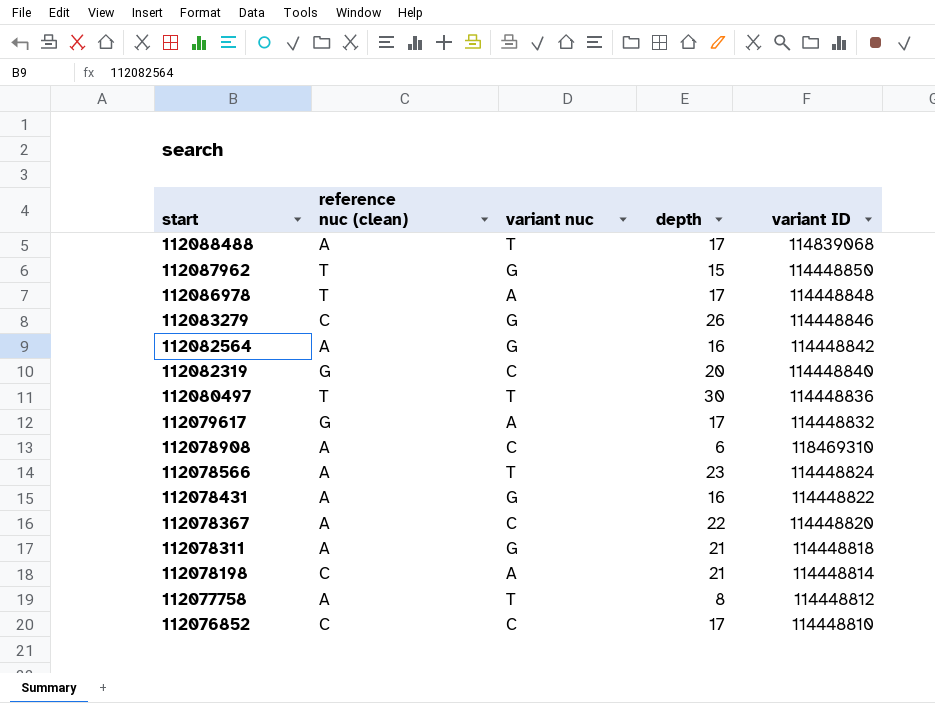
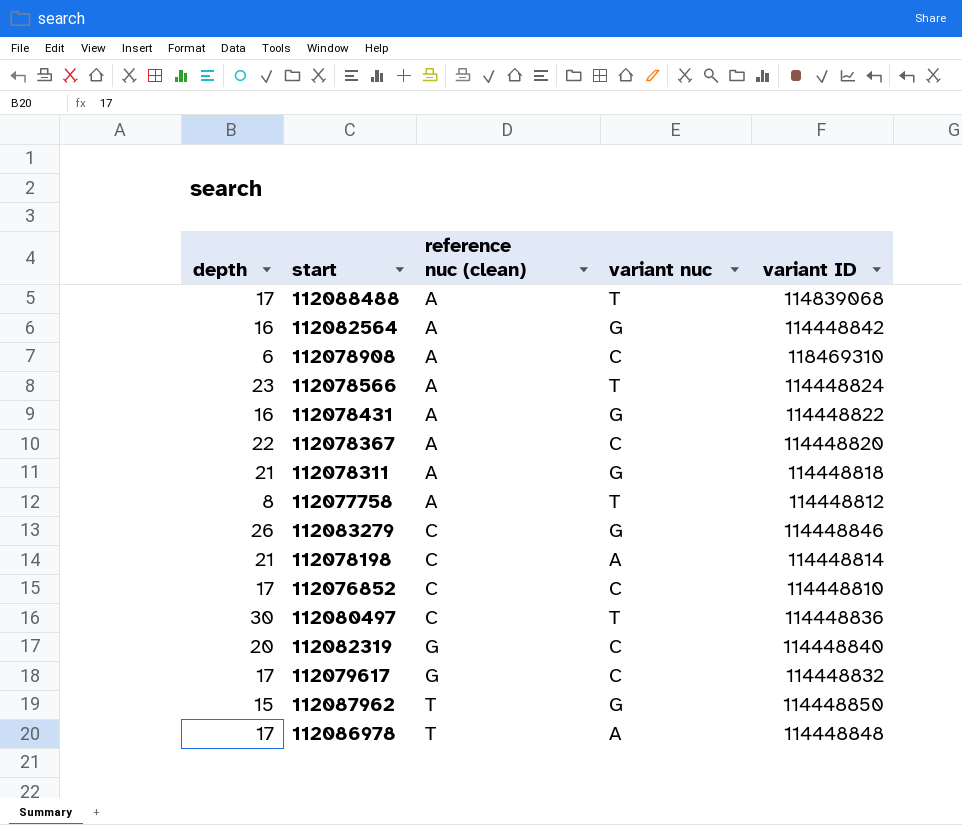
row order: start descending -> reference nuc (clean) ascending
column depth | position: 4 -> 1
112080497 | reference nuc (clean): T -> C
112079617 | variant nuc: A -> C

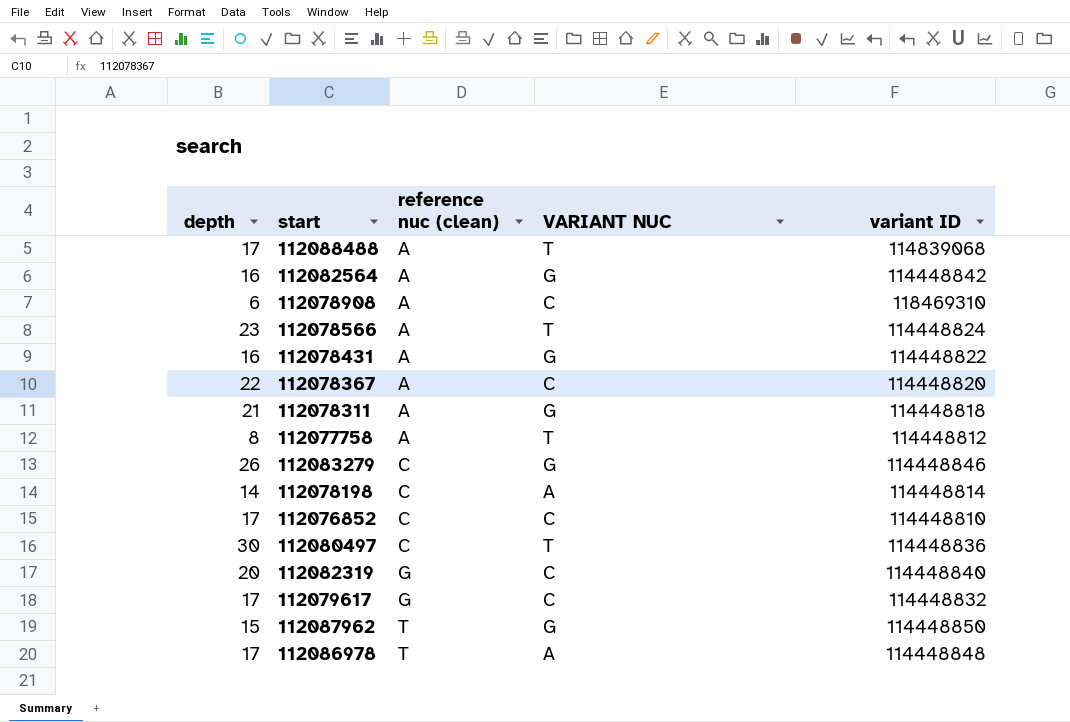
column name: variant nuc -> VARIANT NUC
112078198 | depth: 21 -> 14

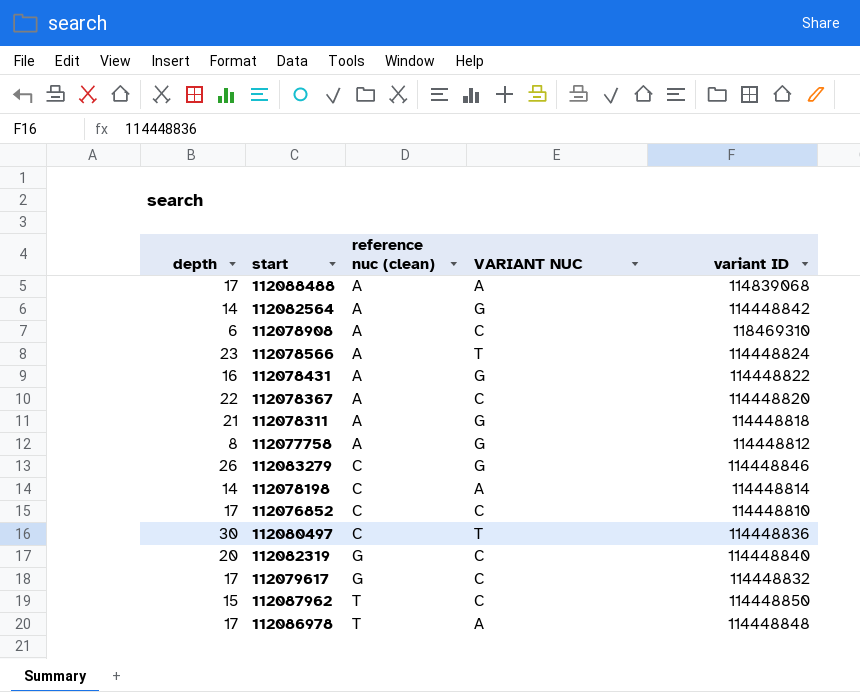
112088488 | VARIANT NUC: T -> A
112082564 | depth: 16 -> 14
112077758 | VARIANT NUC: T -> G
112087962 | VARIANT NUC: G -> C

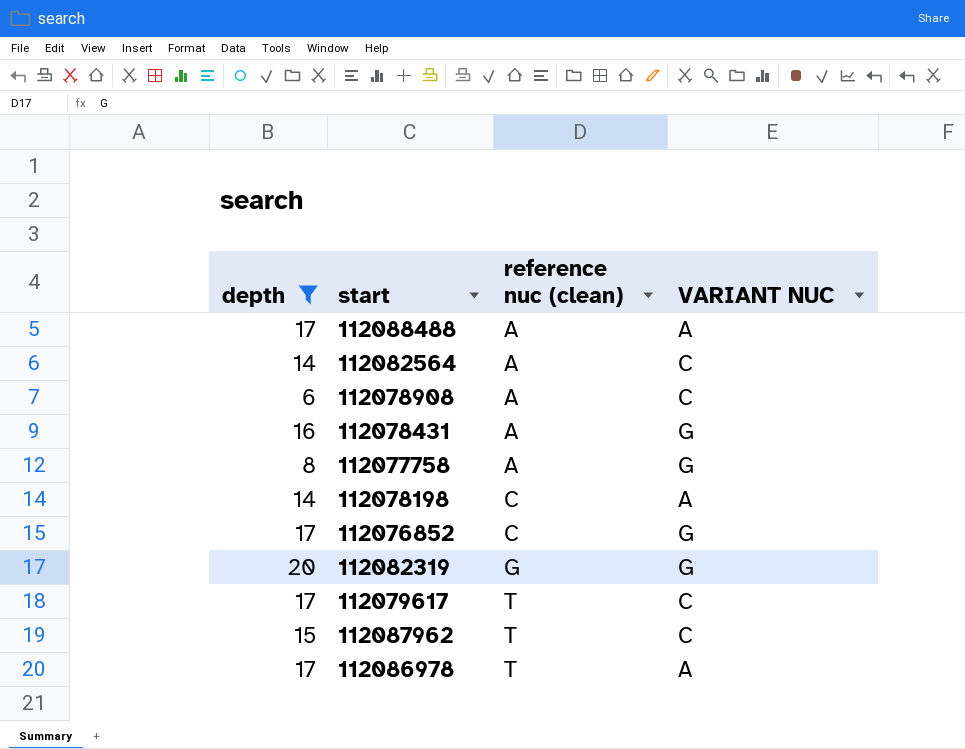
filter: none -> depth <= 20
column variant ID | position: 5 -> none
112082564 | VARIANT NUC: G -> C
112076852 | VARIANT NUC: C -> G
112082319 | VARIANT NUC: C -> G
112079617 | reference nuc (clean): G -> T

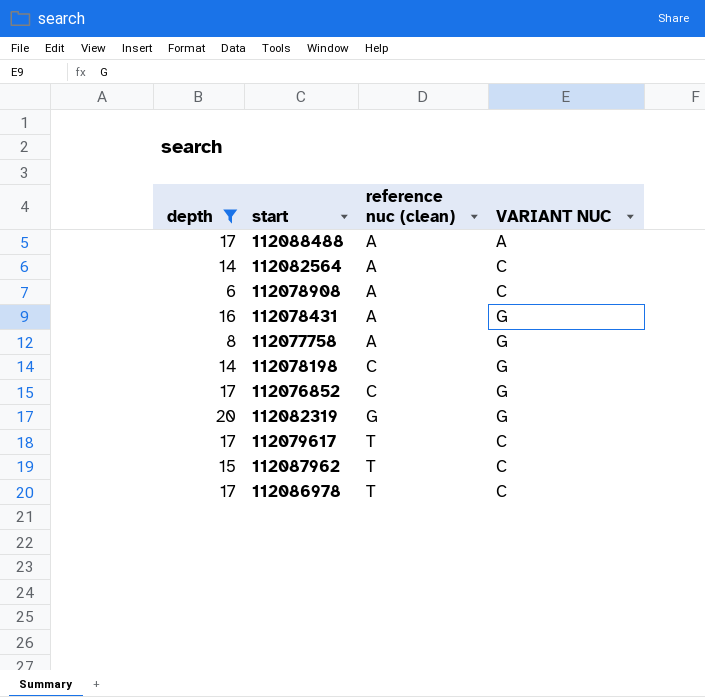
112078198 | VARIANT NUC: A -> G
112086978 | VARIANT NUC: A -> C

